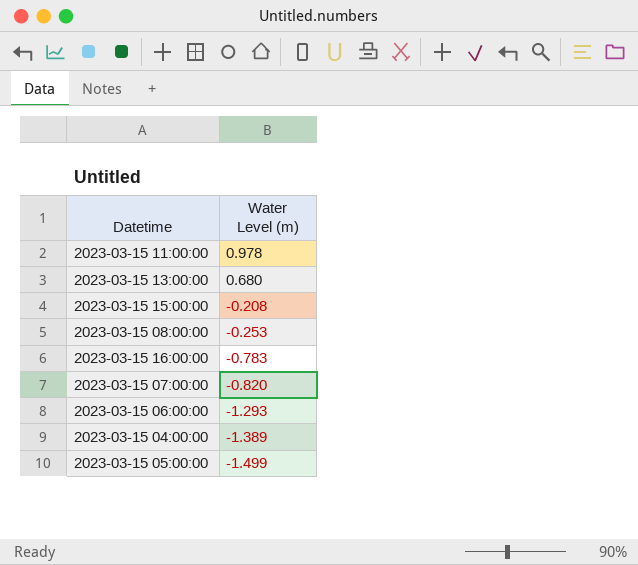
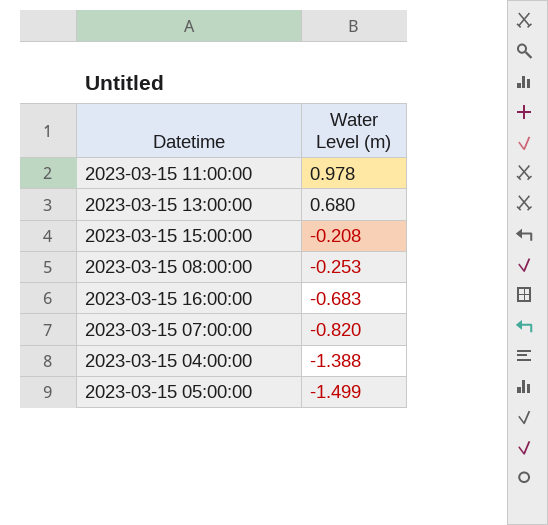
row 2023-03-15 06:00:00: -1.293 -> none
2023-03-15 16:00:00 | Water Level (m): -0.783 -> -0.683
2023-03-15 04:00:00 | Water Level (m): -1.389 -> -1.388

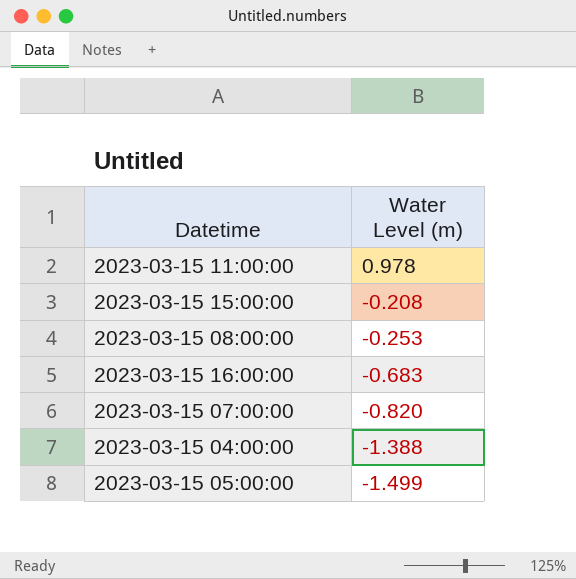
row 2023-03-15 13:00:00: 0.680 -> none

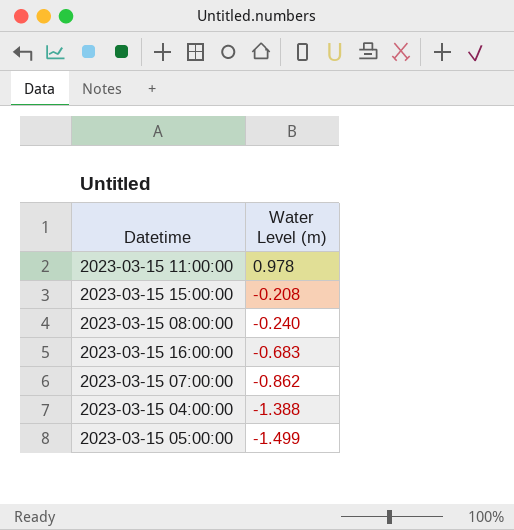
2023-03-15 08:00:00 | Water Level (m): -0.253 -> -0.240
2023-03-15 07:00:00 | Water Level (m): -0.820 -> -0.862

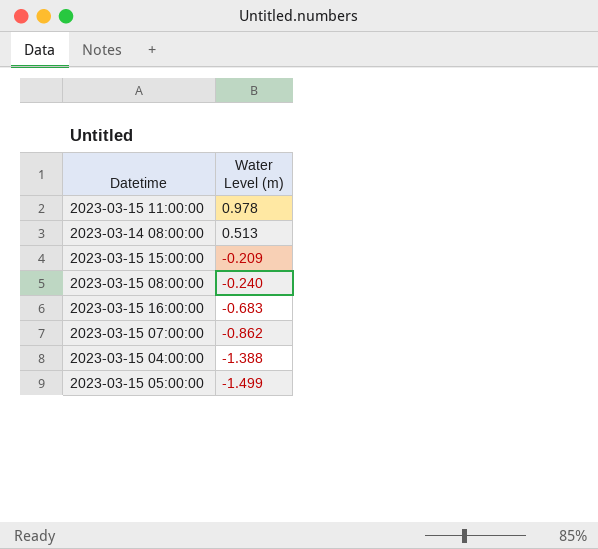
row 2023-03-14 08:00:00: none -> 0.513
2023-03-15 15:00:00 | Water Level (m): -0.208 -> -0.209

